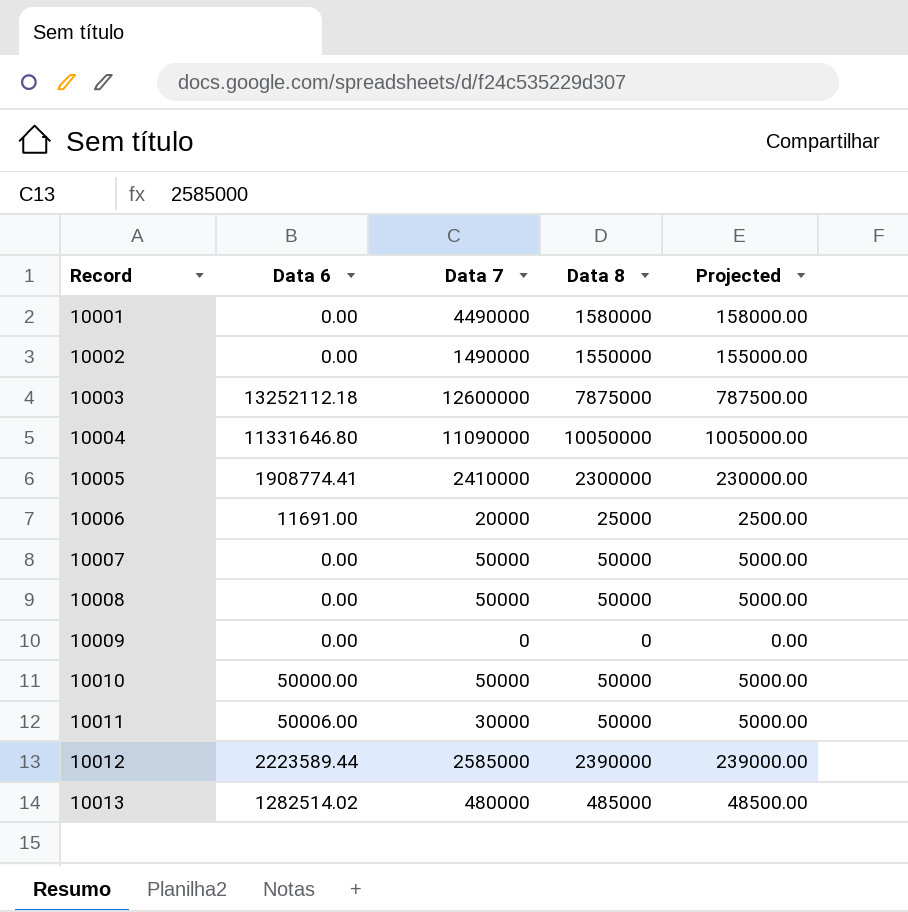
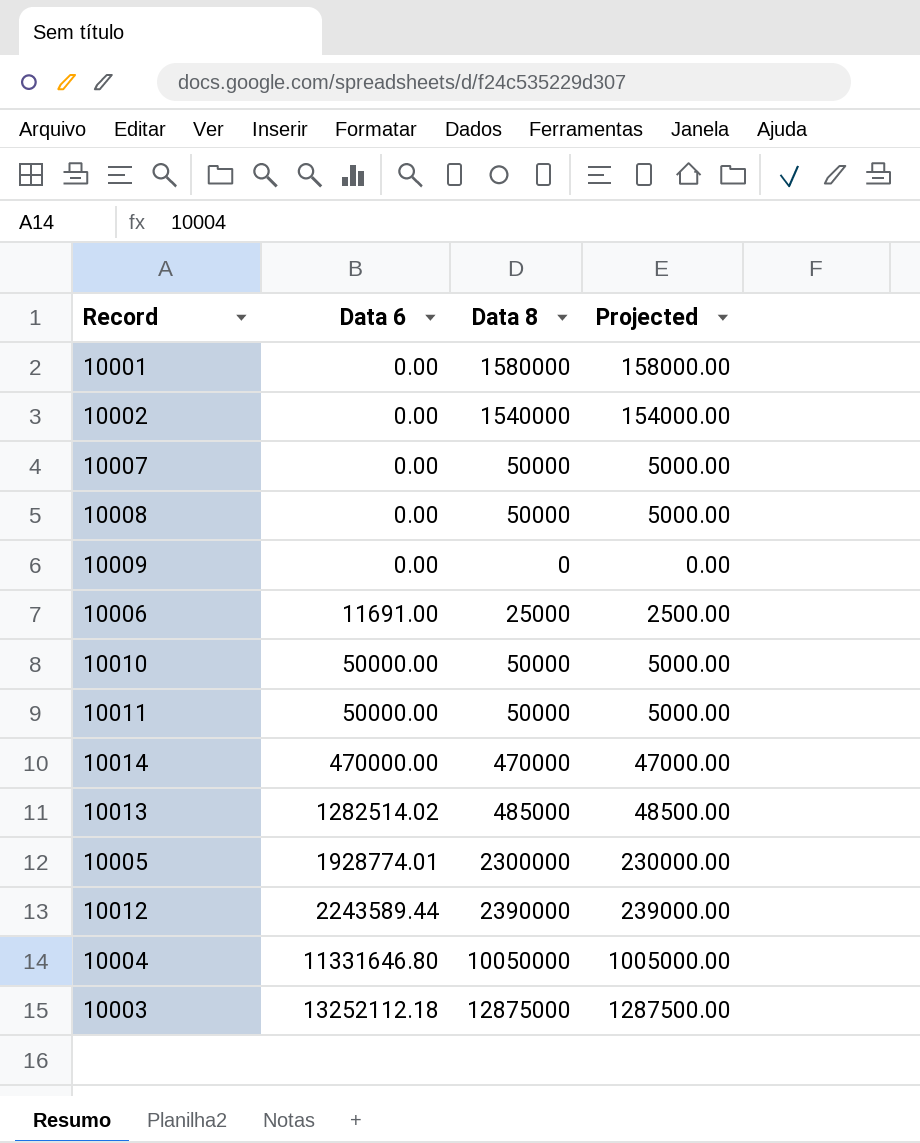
row order: Record ascending -> Data 6 ascending
column Data 7 | position: 3 -> none
10002 | Data 8: 1550000 -> 1540000
10002 | Projected: 155000.00 -> 154000.00
10011 | Data 6: 50006.00 -> 50000.00
row 10014: none -> 470000.00 | 470000 | 47000.00
10005 | Data 6: 1908774.41 -> 1928774.01
10012 | Data 6: 2223589.44 -> 2243589.44
10003 | Data 8: 7875000 -> 12875000
10003 | Projected: 787500.00 -> 1287500.00

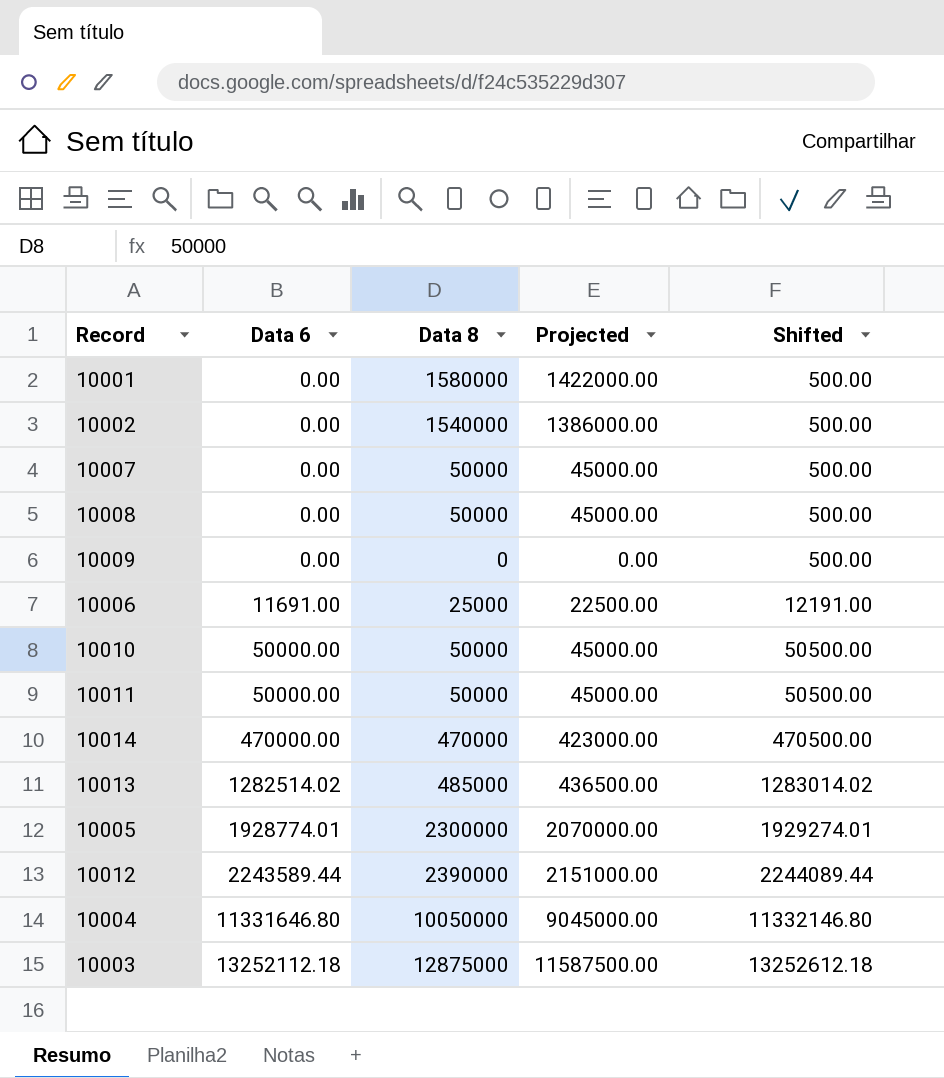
column Projected | formula: [Data 8] * 0.1 -> [Data 8] * 0.9
column Shifted | formula: none -> [Data 6] + 500

